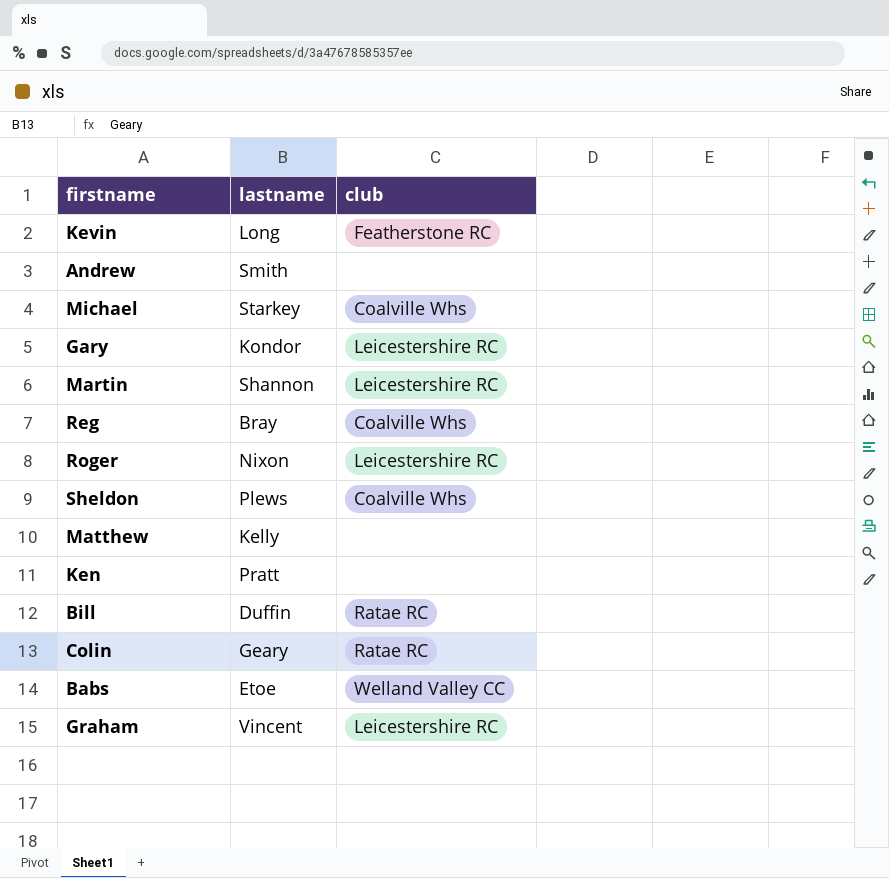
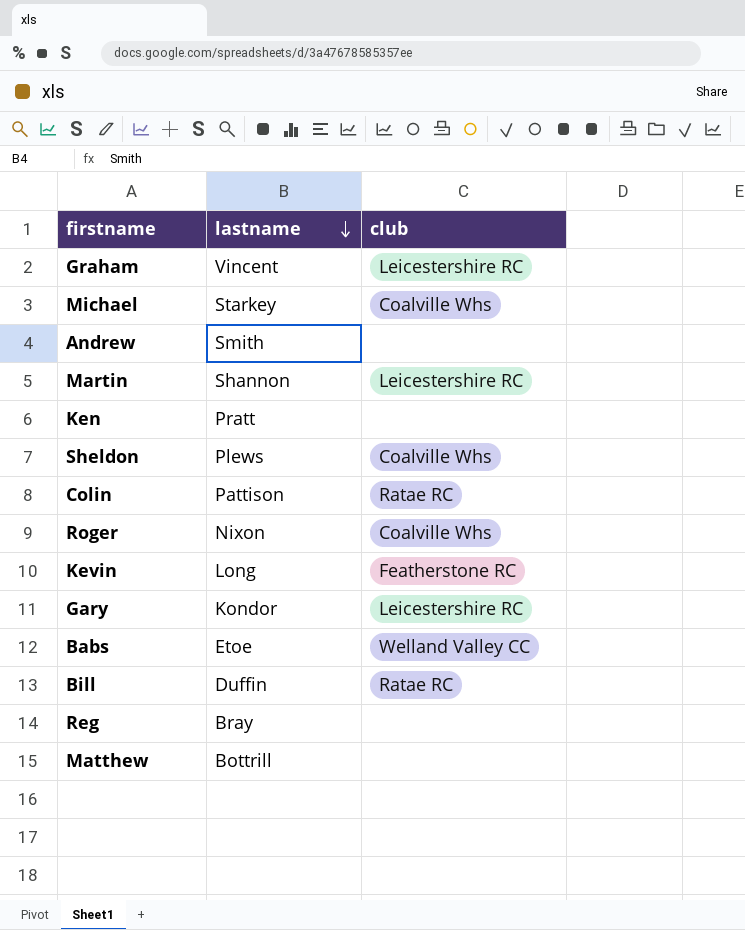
row order: none -> lastname descending
Colin | lastname: Geary -> Pattison
Roger | club: Leicestershire RC -> Coalville Whs
Reg | club: Coalville Whs -> none
Matthew | lastname: Kelly -> Bottrill

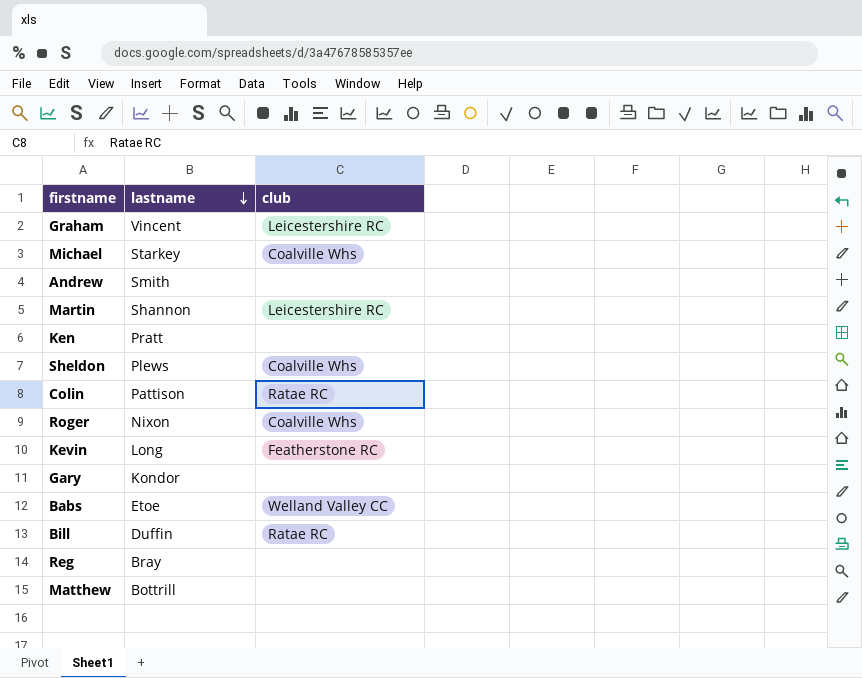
Gary | club: Leicestershire RC -> none

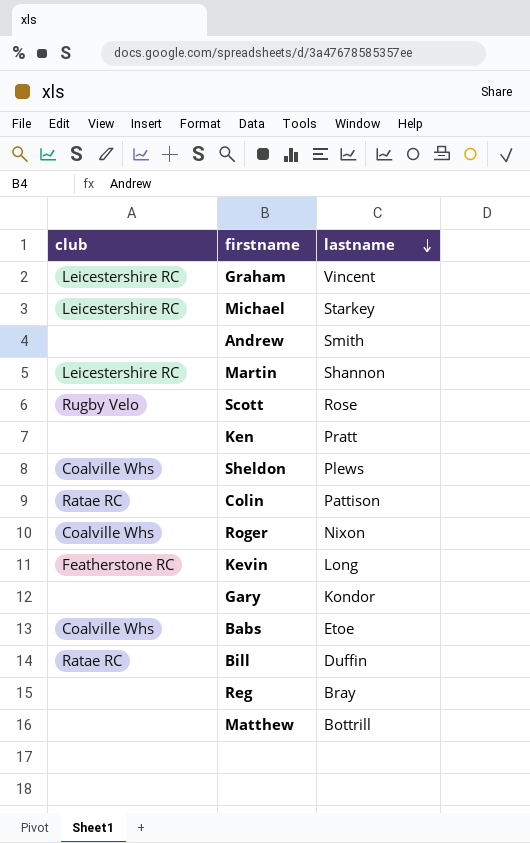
column club | position: 3 -> 1
Michael | club: Coalville Whs -> Leicestershire RC
row Scott: none -> Rugby Velo | Rose
Babs | club: Welland Valley CC -> Coalville Whs

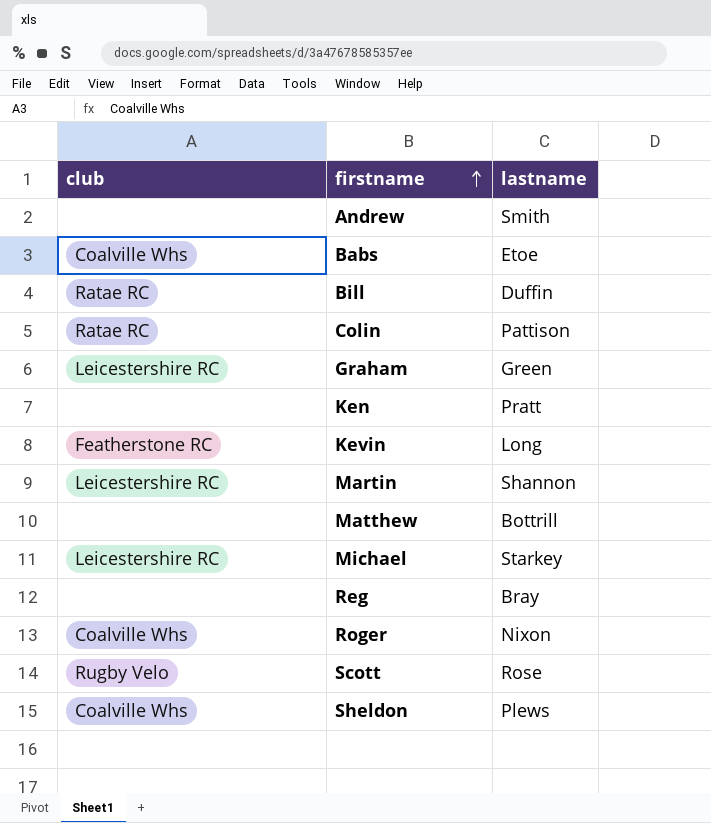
row order: lastname descending -> firstname ascending
row Gary: none | Kondor -> none
Graham | lastname: Vincent -> Green

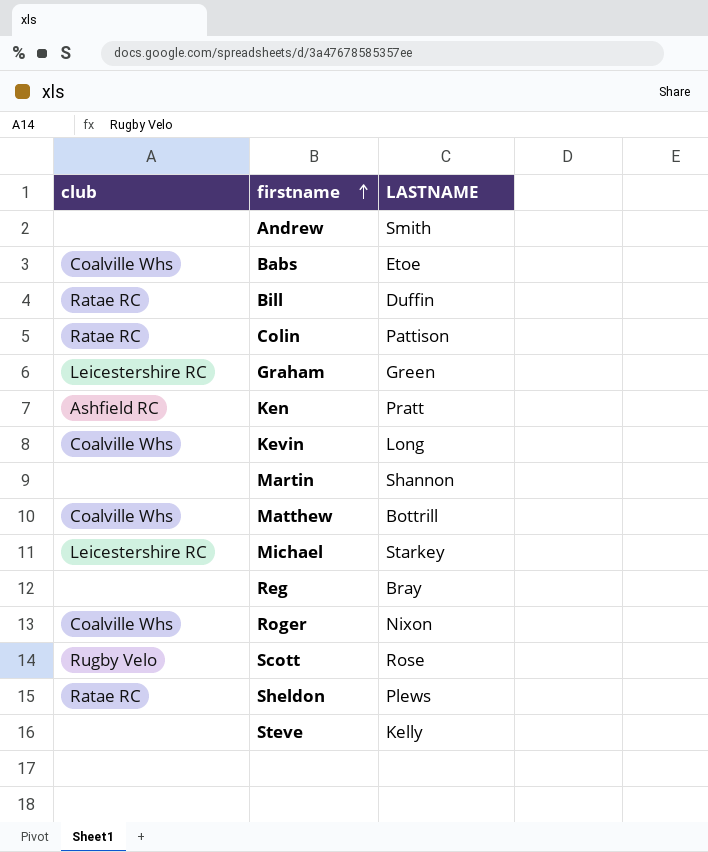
column name: lastname -> LASTNAME
Ken | club: none -> Ashfield RC
Kevin | club: Featherstone RC -> Coalville Whs
Martin | club: Leicestershire RC -> none
Matthew | club: none -> Coalville Whs
Sheldon | club: Coalville Whs -> Ratae RC
row Steve: none -> none | Kelly

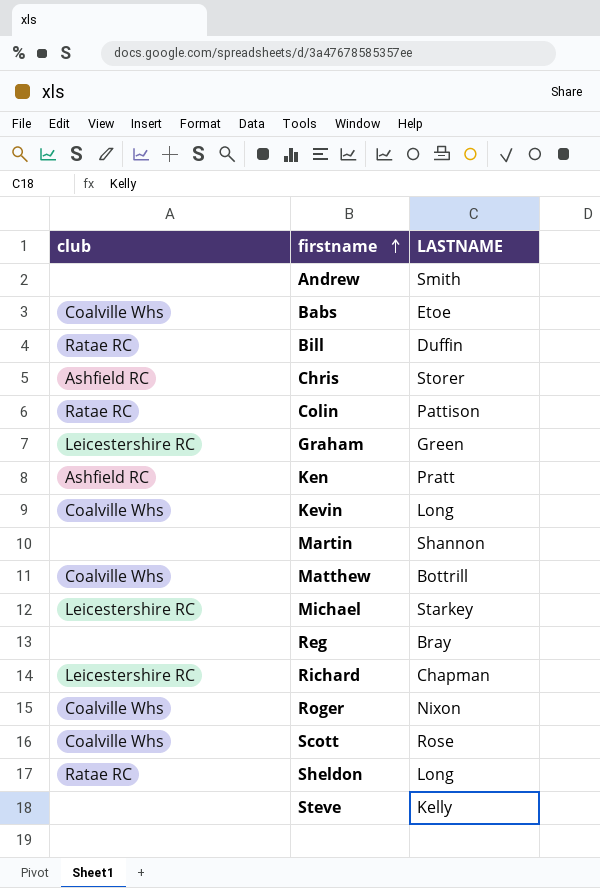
row Chris: none -> Ashfield RC | Storer
row Richard: none -> Leicestershire RC | Chapman
Scott | club: Rugby Velo -> Coalville Whs
Sheldon | LASTNAME: Plews -> Long

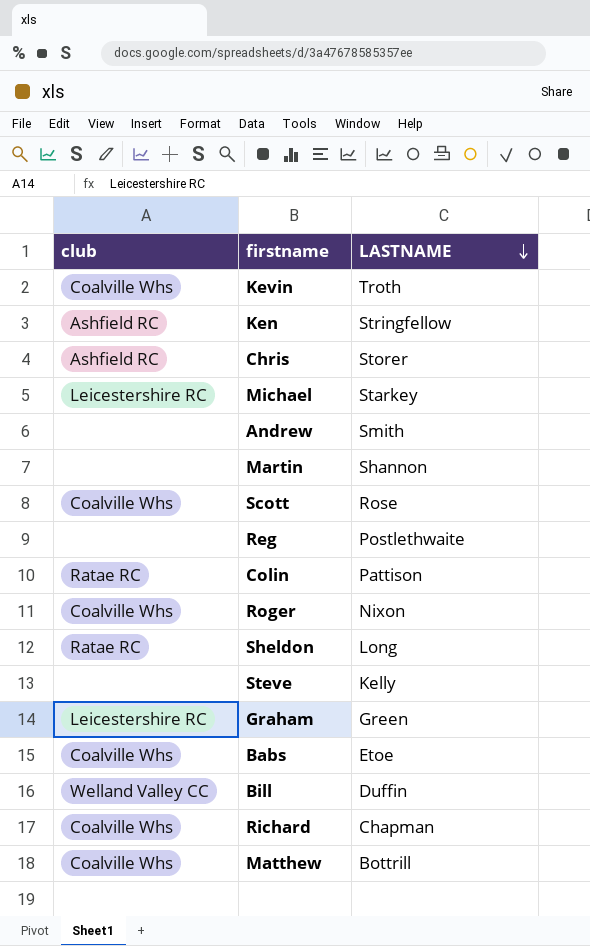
row order: firstname ascending -> LASTNAME descending
Kevin | LASTNAME: Long -> Troth
Ken | LASTNAME: Pratt -> Stringfellow
Reg | LASTNAME: Bray -> Postlethwaite
Bill | club: Ratae RC -> Welland Valley CC
Richard | club: Leicestershire RC -> Coalville Whs

